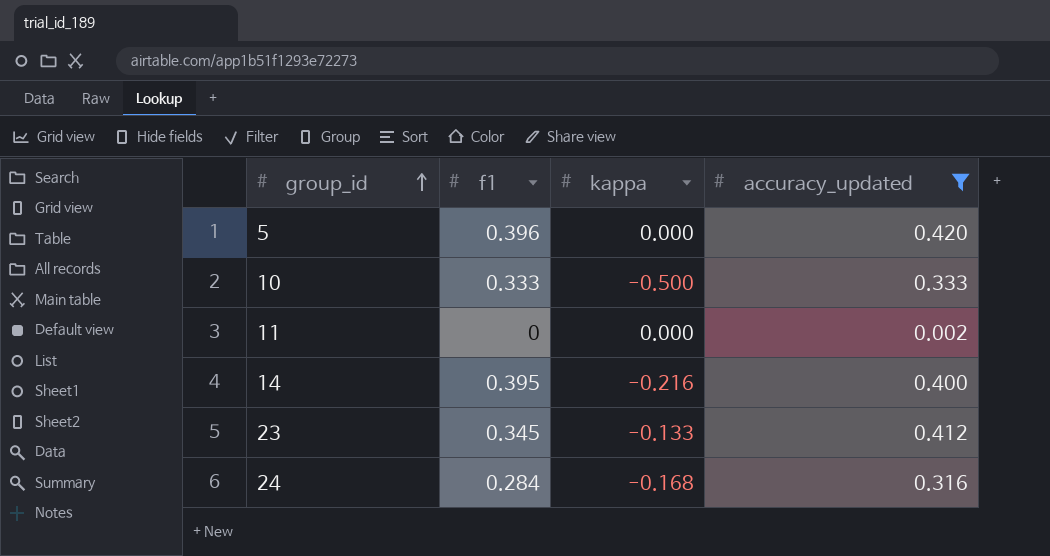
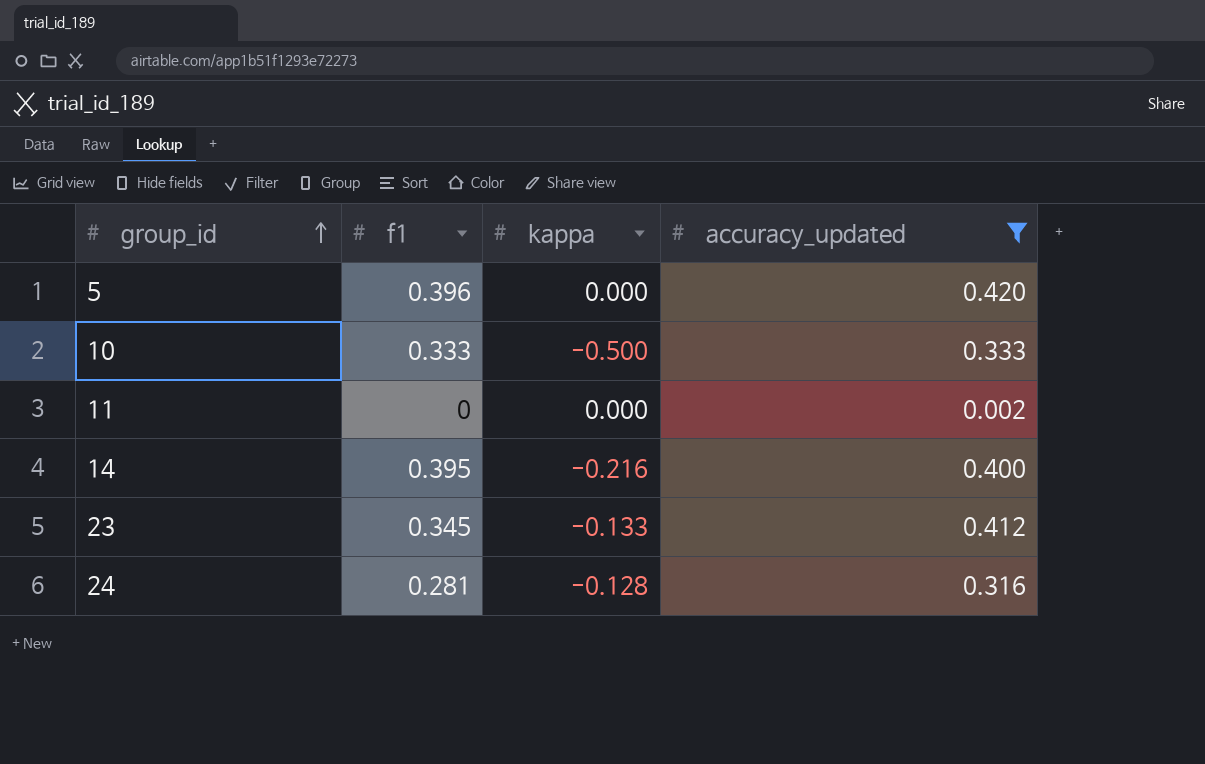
24 | f1: 0.284 -> 0.281
24 | kappa: -0.168 -> -0.128

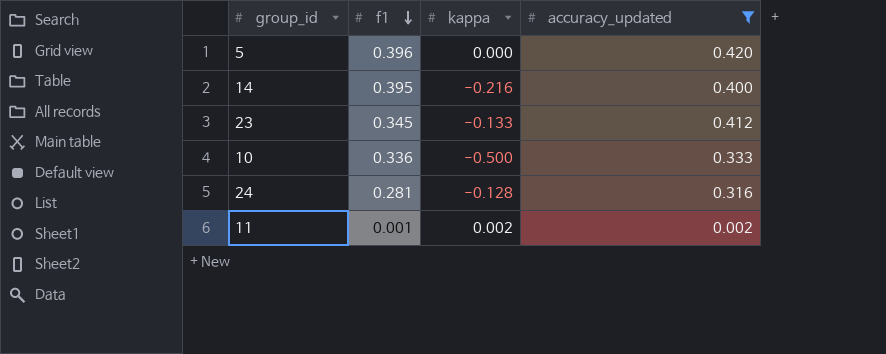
row order: group_id ascending -> f1 descending
10 | f1: 0.333 -> 0.336
11 | f1: 0 -> 0.001
11 | kappa: 0.000 -> 0.002

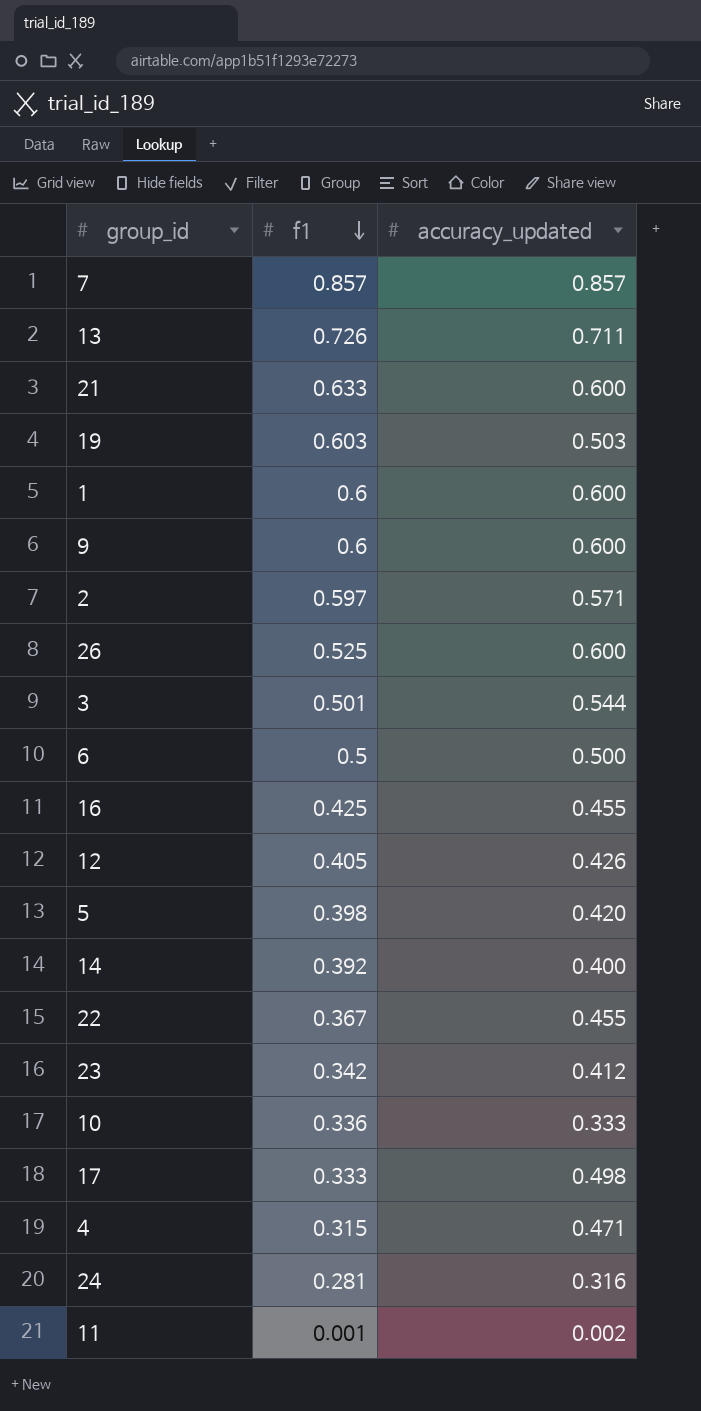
filter: accuracy_updated <= 0.420 -> none
column kappa | position: 3 -> none
5 | f1: 0.396 -> 0.398
14 | f1: 0.395 -> 0.392
23 | f1: 0.345 -> 0.342

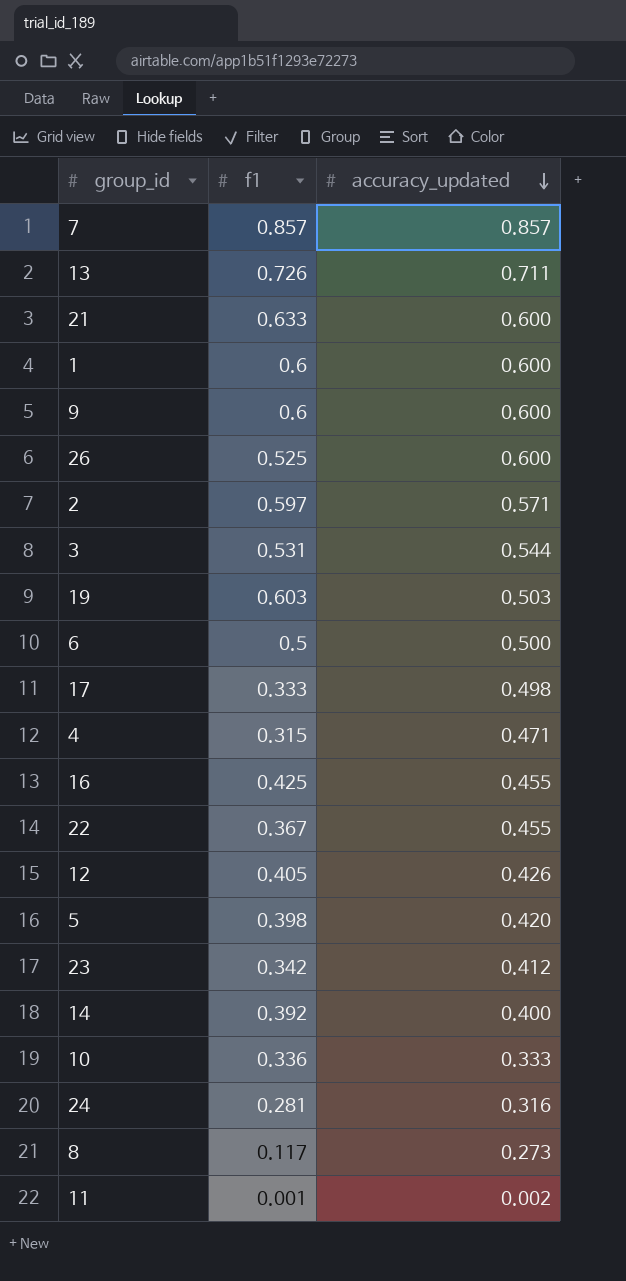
row order: f1 descending -> accuracy_updated descending
3 | f1: 0.501 -> 0.531
row 8: none -> 0.117 | 0.273

